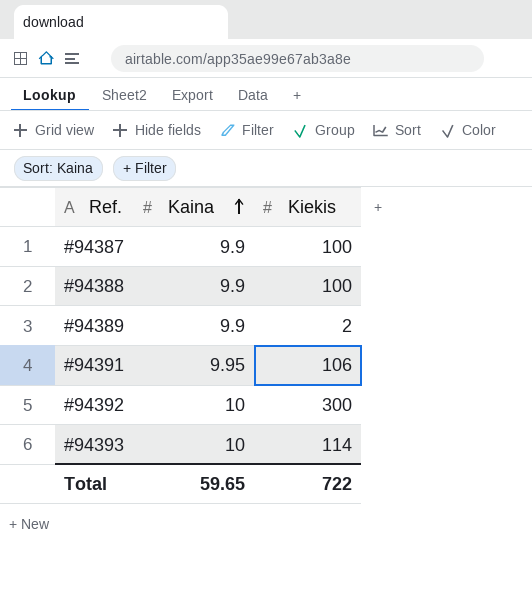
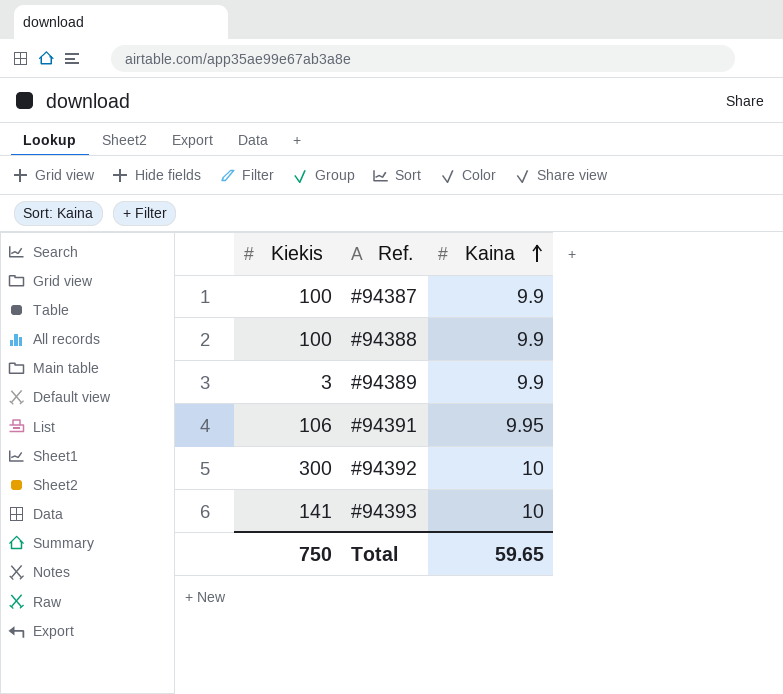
column Kiekis | position: 3 -> 1
#94389 | Kiekis: 2 -> 3
#94393 | Kiekis: 114 -> 141
Total | Kiekis: 722 -> 750

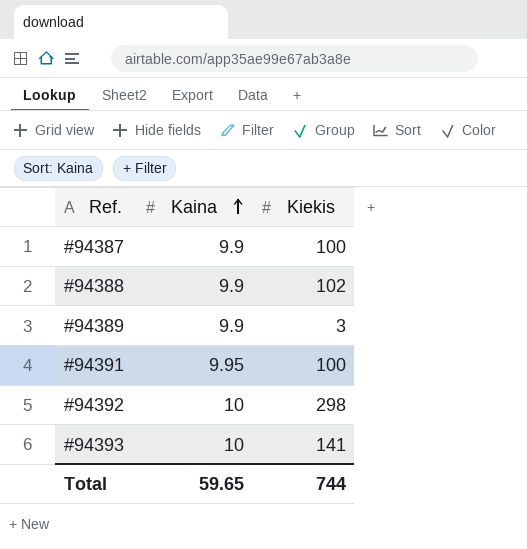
column Kiekis | position: 1 -> 3
#94388 | Kiekis: 100 -> 102
#94391 | Kiekis: 106 -> 100
#94392 | Kiekis: 300 -> 298
Total | Kiekis: 750 -> 744

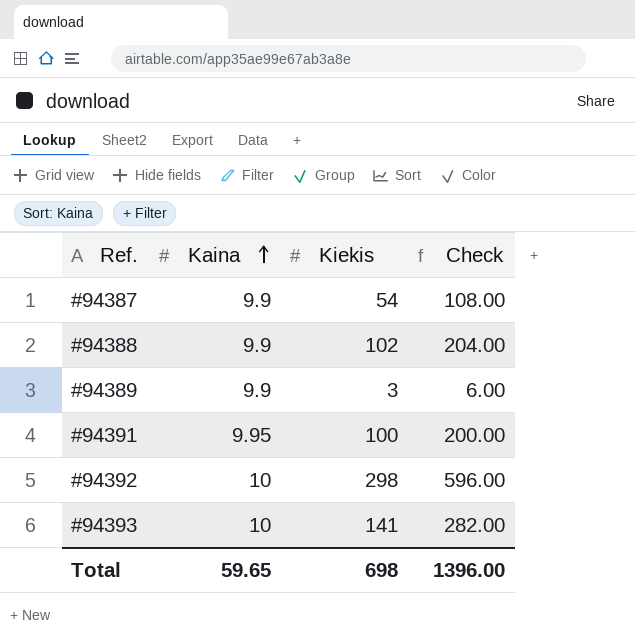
column Check | formula: none -> [Kiekis] * 2
#94387 | Kiekis: 100 -> 54
Total | Kiekis: 744 -> 698

